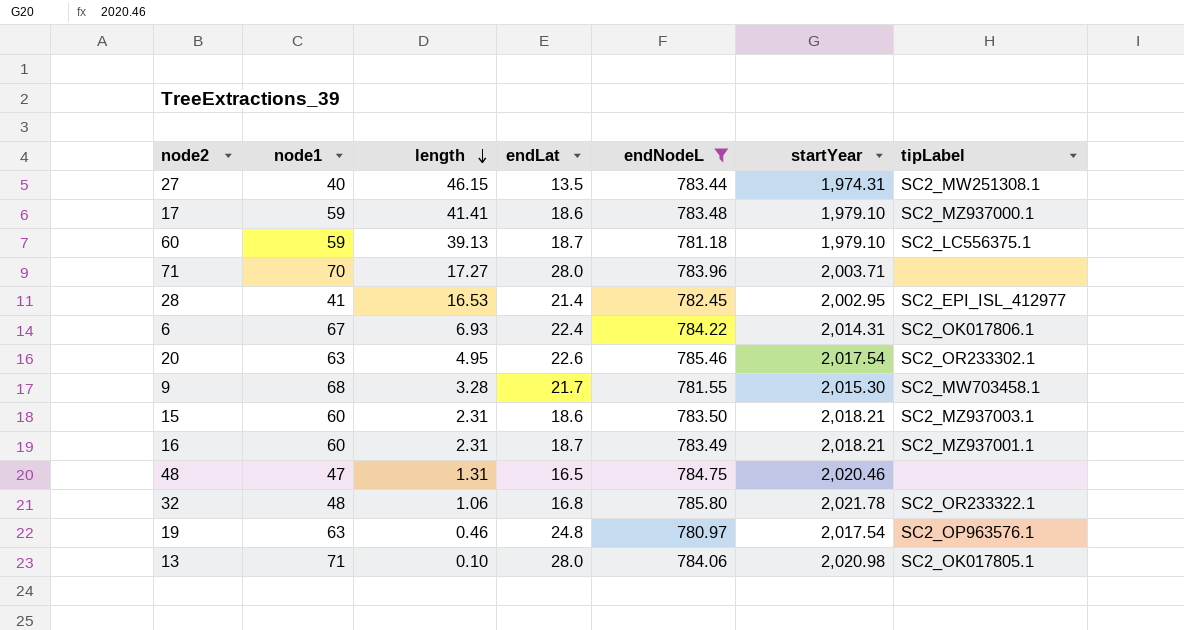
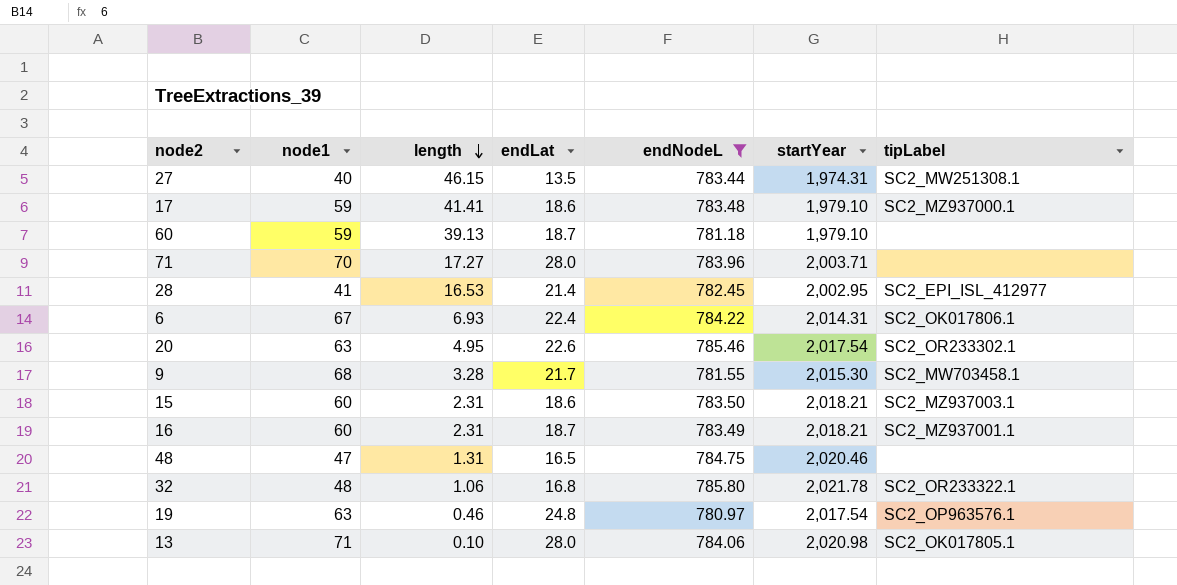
60 | tipLabel: SC2_LC556375.1 -> none

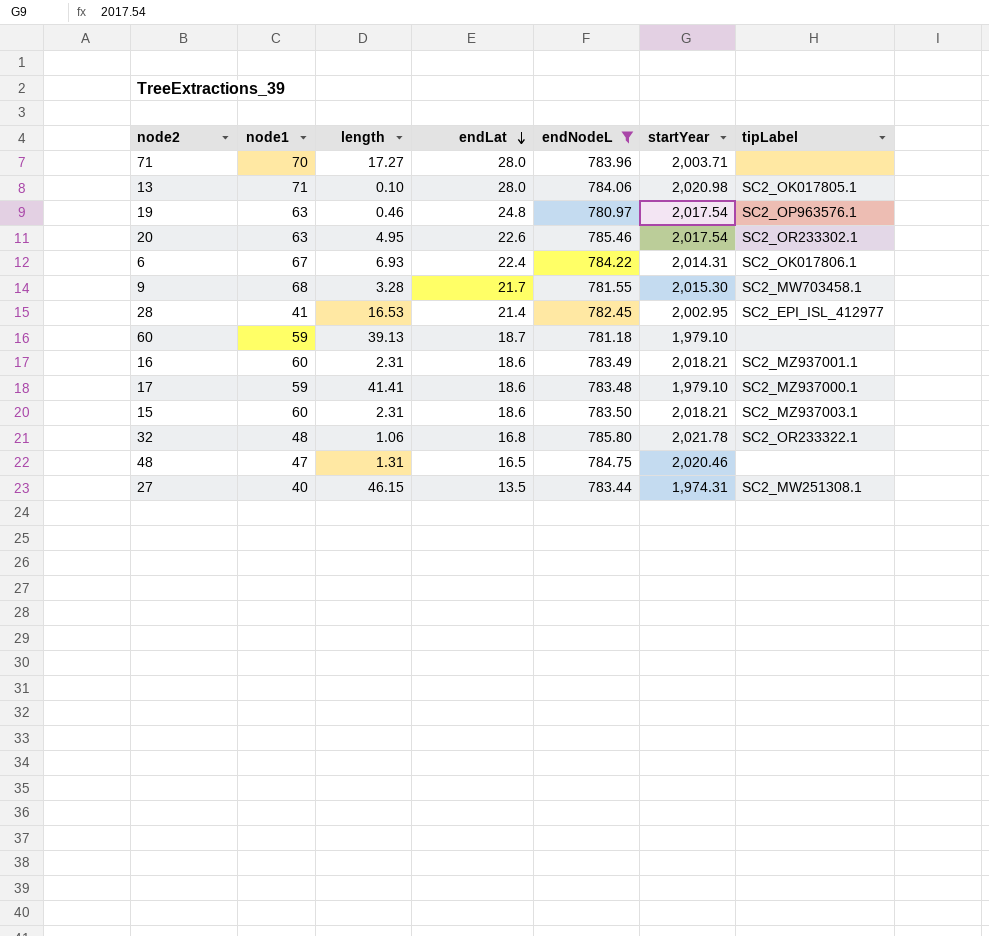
row order: length descending -> endLat descending
16 | endLat: 18.7 -> 18.6

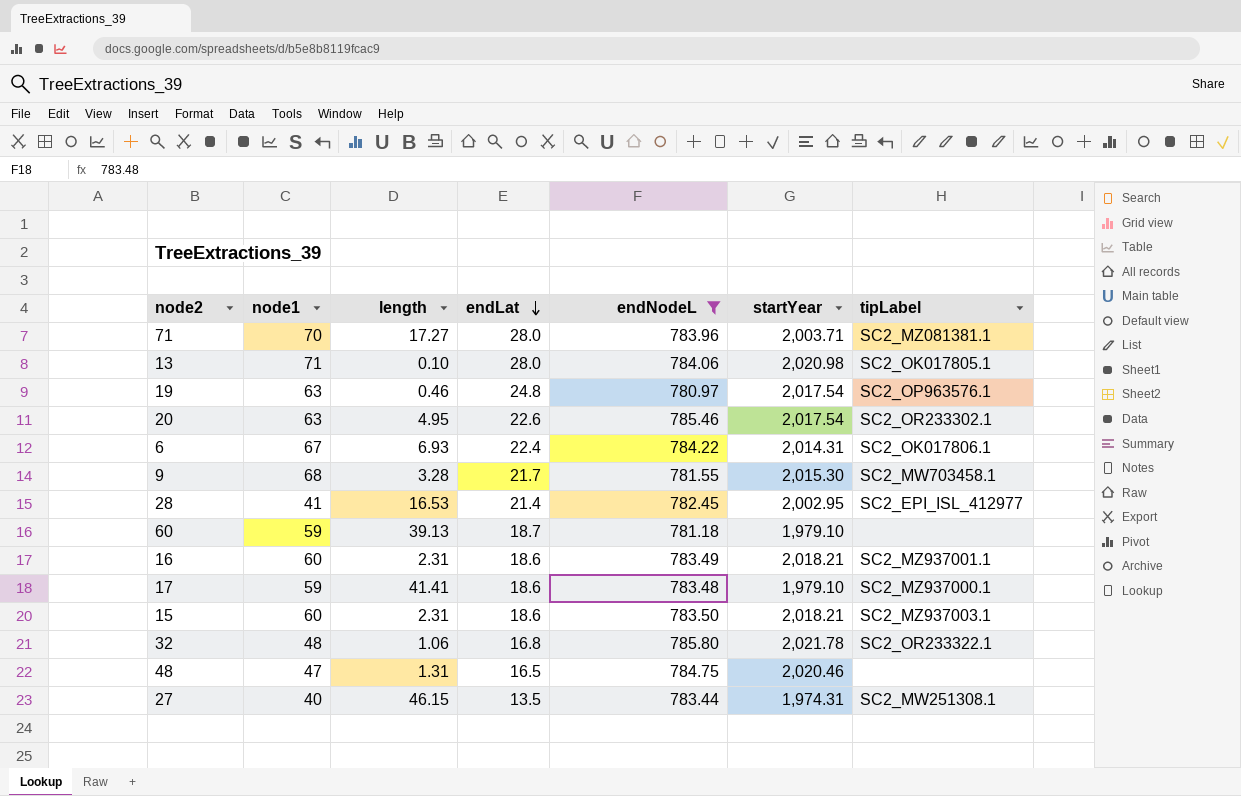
71 | tipLabel: none -> SC2_MZ081381.1

